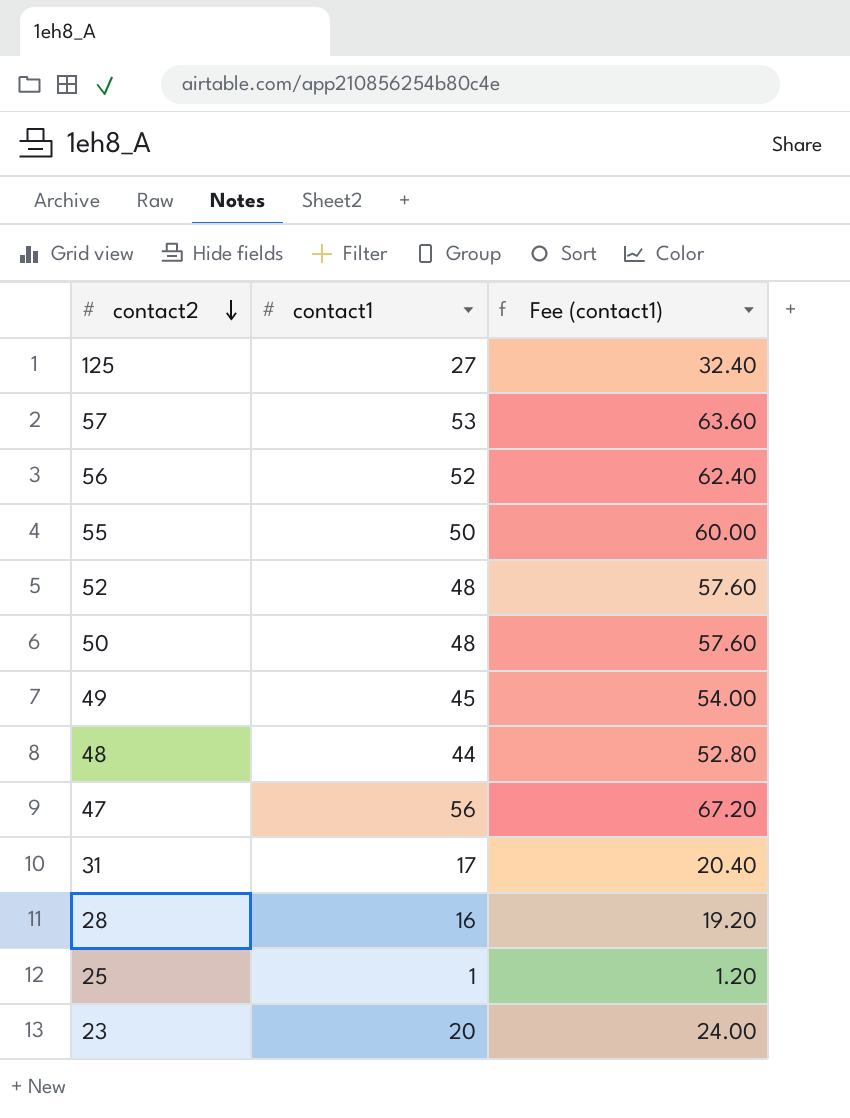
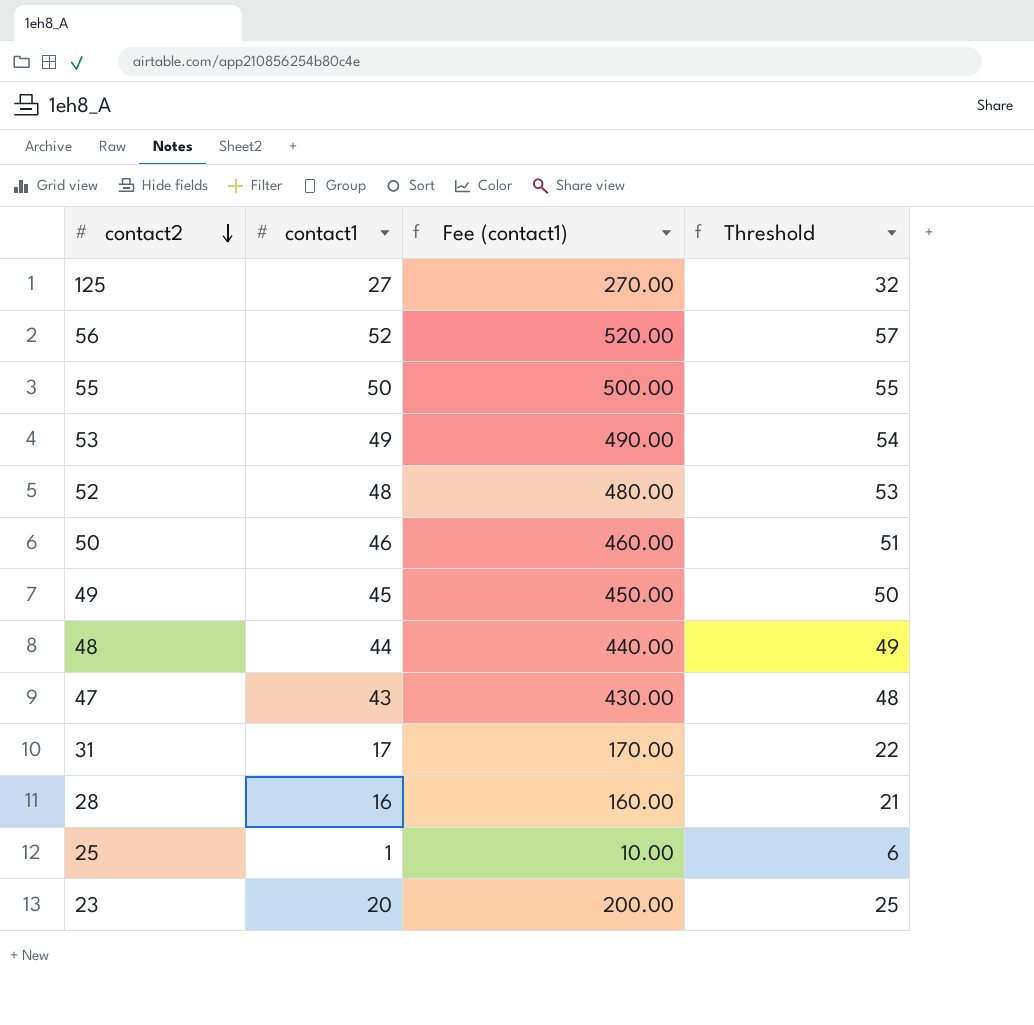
column Fee (contact1) | formula: [contact1] * 1.2 -> [contact1] * 10
column Threshold | formula: none -> [contact1] + 5
row 57: 53 | 63.60 -> none
row 53: none -> 49 | 490.00 | 54
50 | contact1: 48 -> 46
47 | contact1: 56 -> 43

